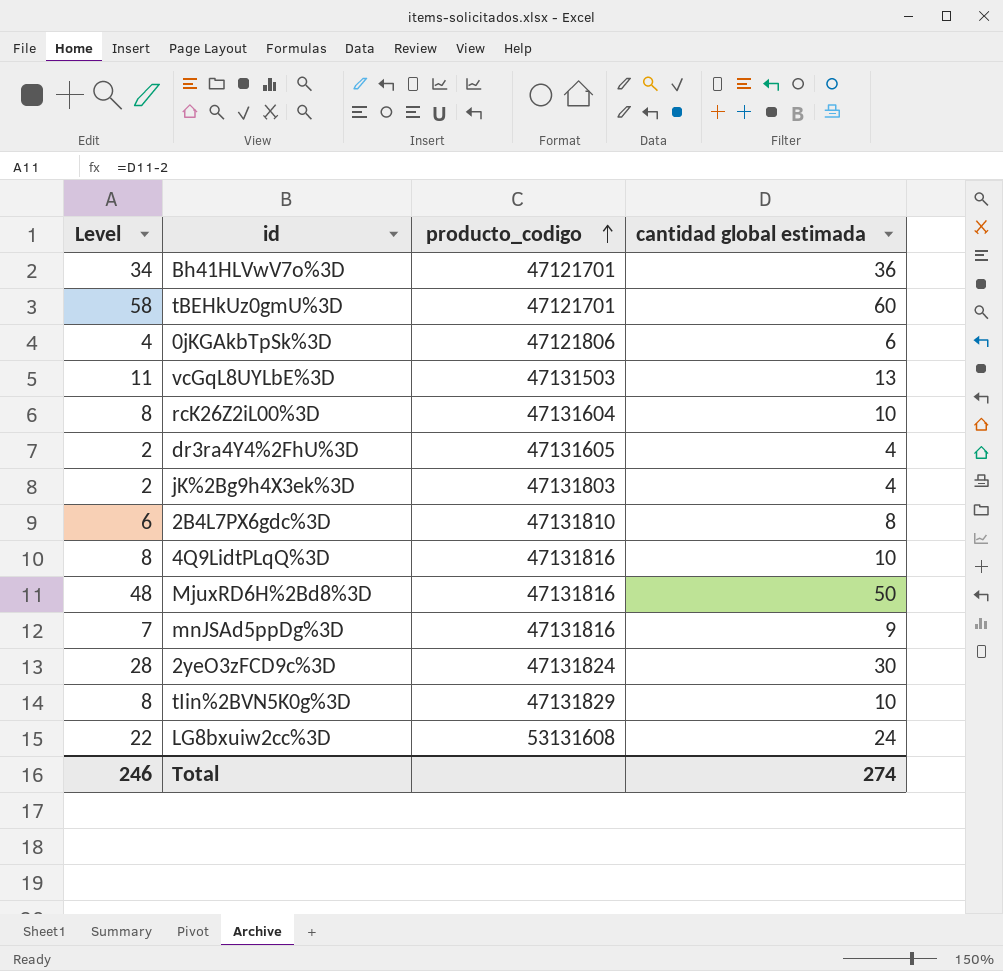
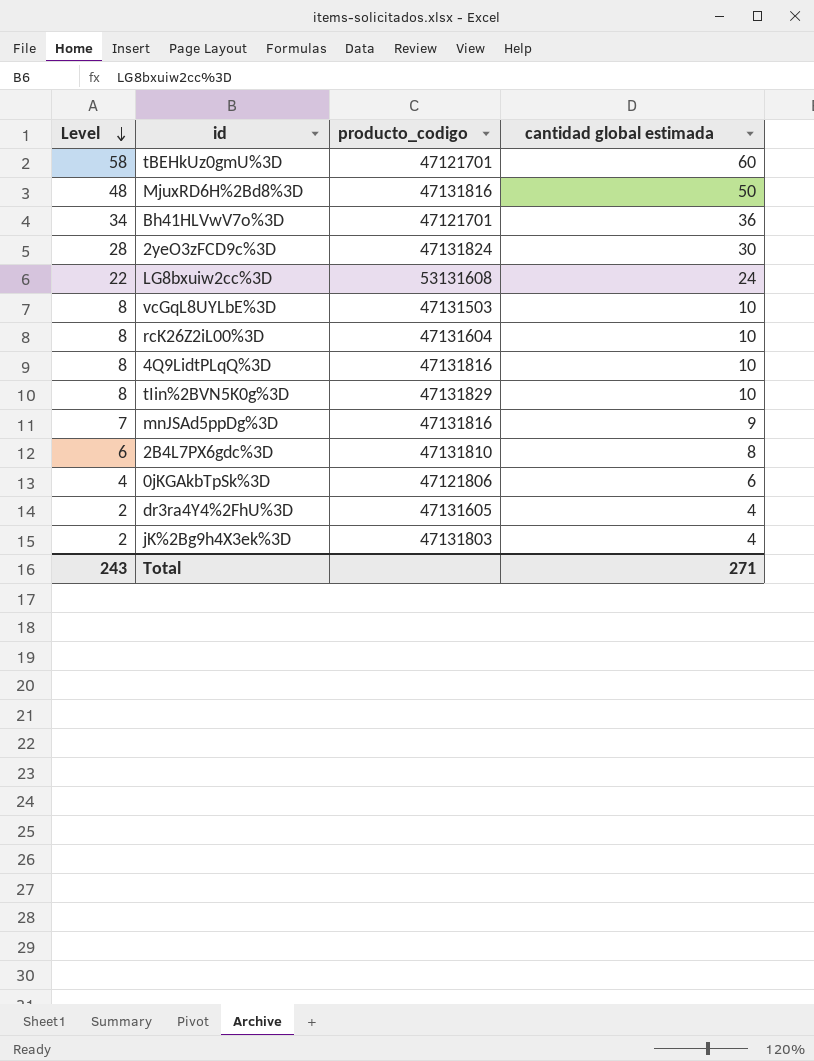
row order: producto_codigo ascending -> Level descending
vcGqL8UYLbE%3D | Level: 11 -> 8
vcGqL8UYLbE%3D | cantidad global estimada: 13 -> 10
Total | Level: 246 -> 243
Total | cantidad global estimada: 274 -> 271

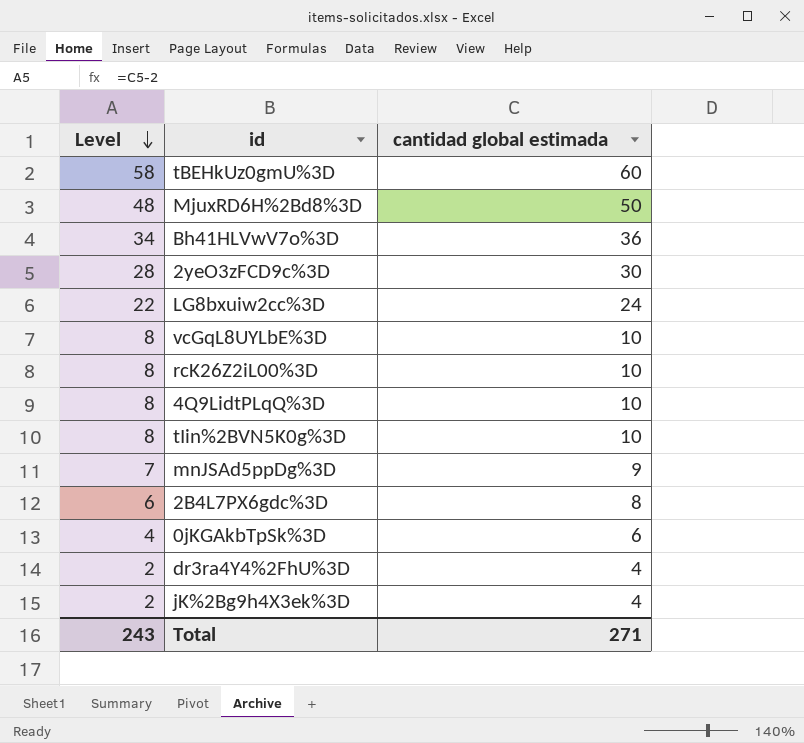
column producto_codigo | position: 3 -> none

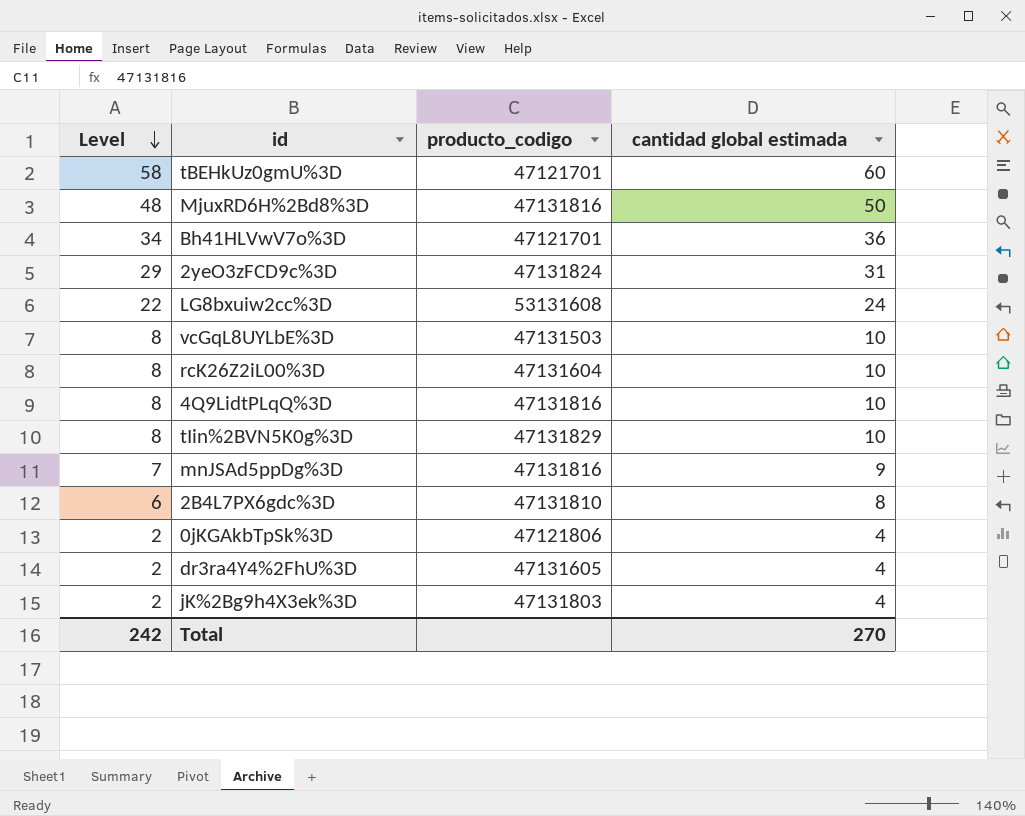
column producto_codigo | position: none -> 3
2yeO3zFCD9c%3D | Level: 28 -> 29
2yeO3zFCD9c%3D | cantidad global estimada: 30 -> 31
0jKGAkbTpSk%3D | Level: 4 -> 2
0jKGAkbTpSk%3D | cantidad global estimada: 6 -> 4
Total | Level: 243 -> 242
Total | cantidad global estimada: 271 -> 270

